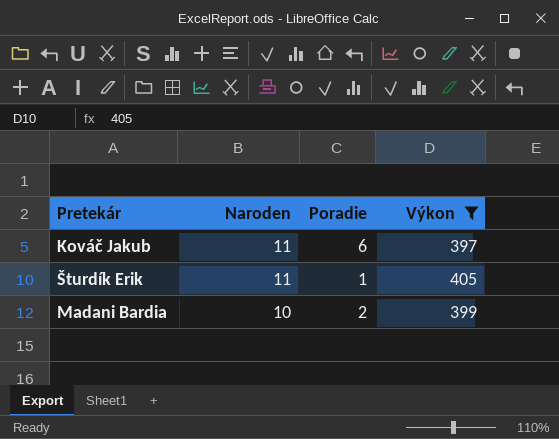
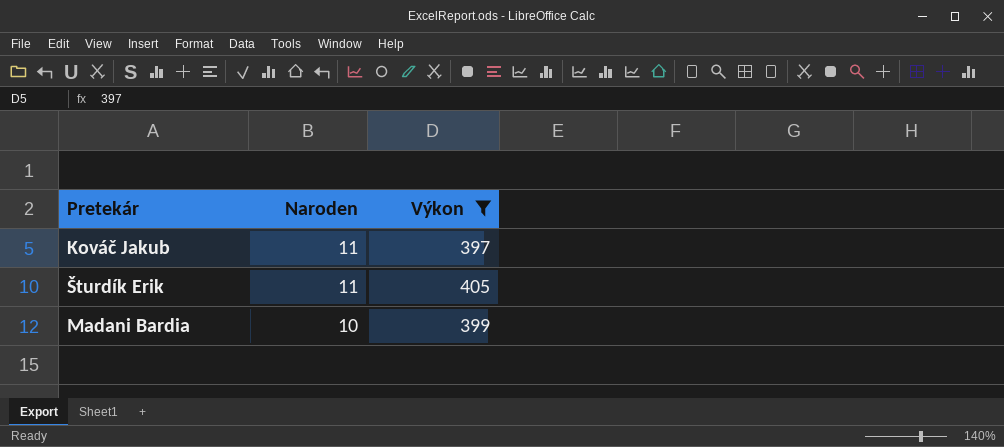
column Poradie | position: 3 -> none

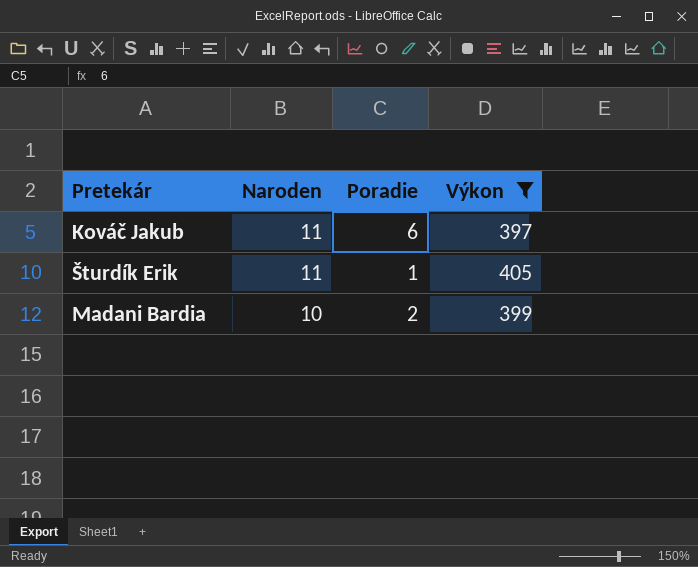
column Poradie | position: none -> 3

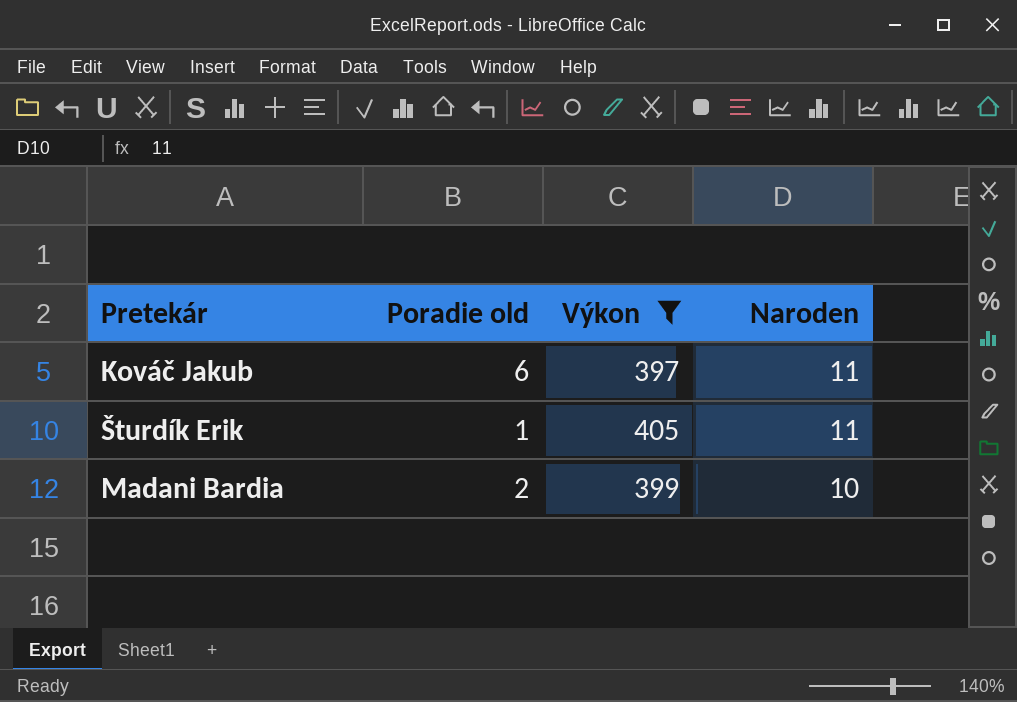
column name: Poradie -> Poradie old
column Naroden | position: 2 -> 4

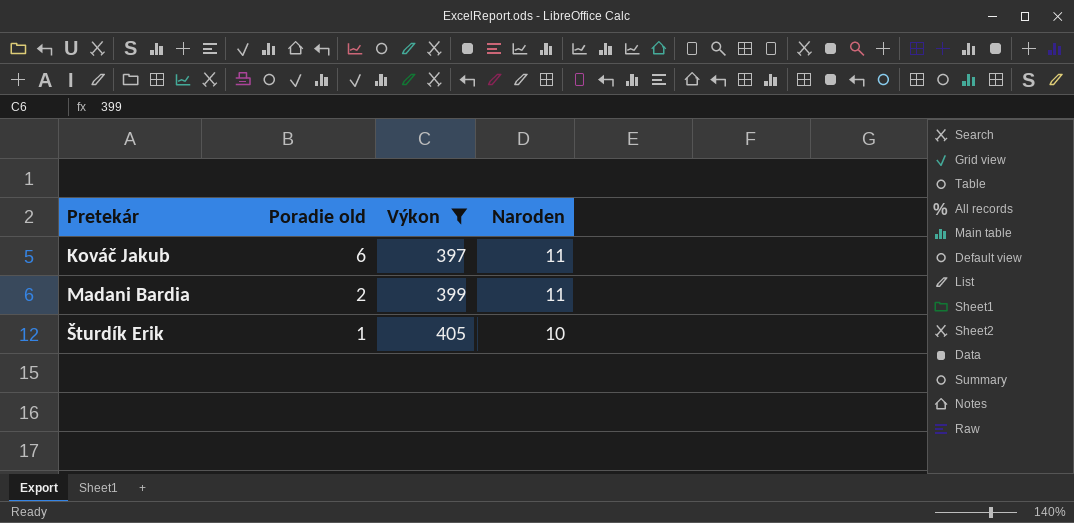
row order: Naroden descending -> Pretekár ascending
Madani Bardia | Naroden: 10 -> 11
Šturdík Erik | Naroden: 11 -> 10

